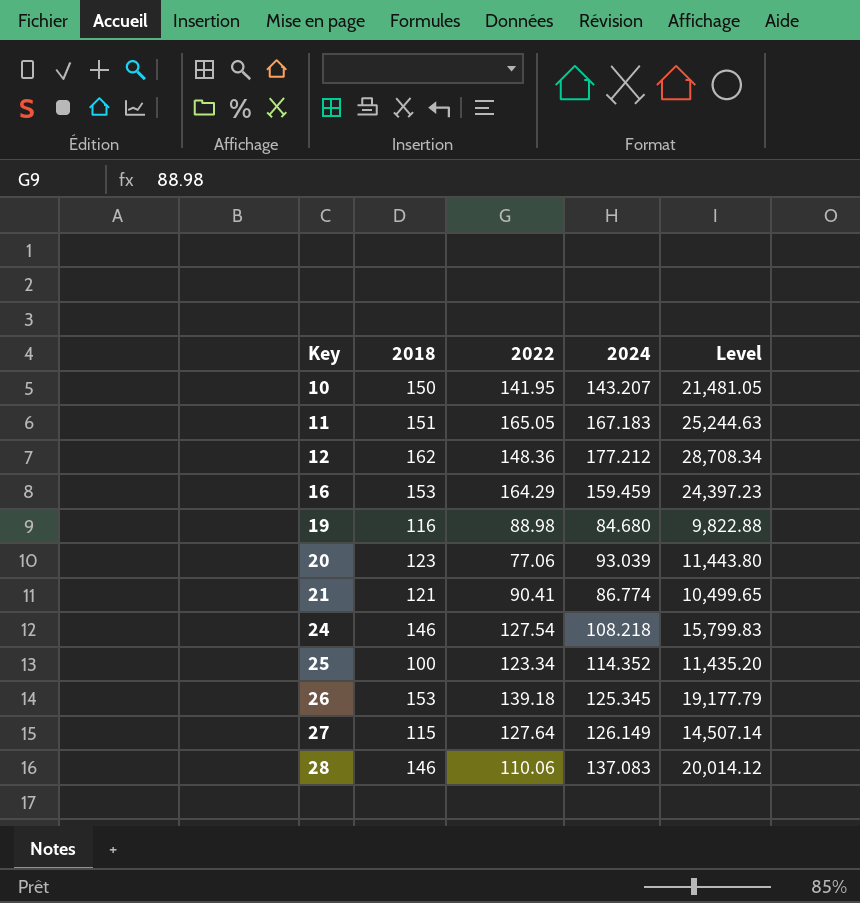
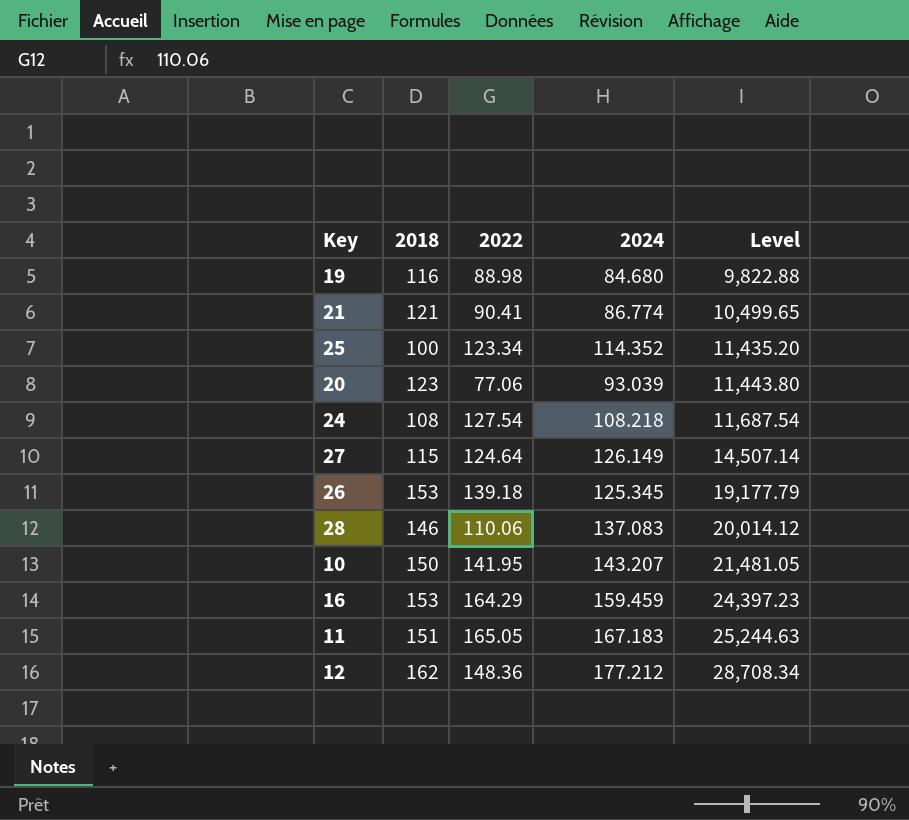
row order: Key ascending -> Level ascending
24 | 2018: 146 -> 108
24 | Level: 15,799.83 -> 11,687.54
27 | 2022: 127.64 -> 124.64

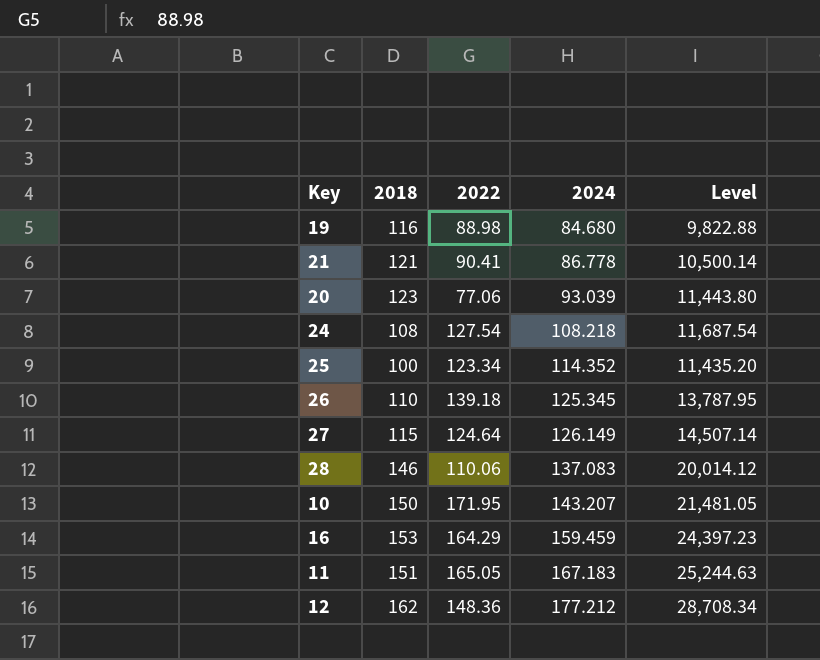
row order: Level ascending -> 2024 ascending
21 | 2024: 86.774 -> 86.778
21 | Level: 10,499.65 -> 10,500.14
26 | 2018: 153 -> 110
26 | Level: 19,177.79 -> 13,787.95
10 | 2022: 141.95 -> 171.95

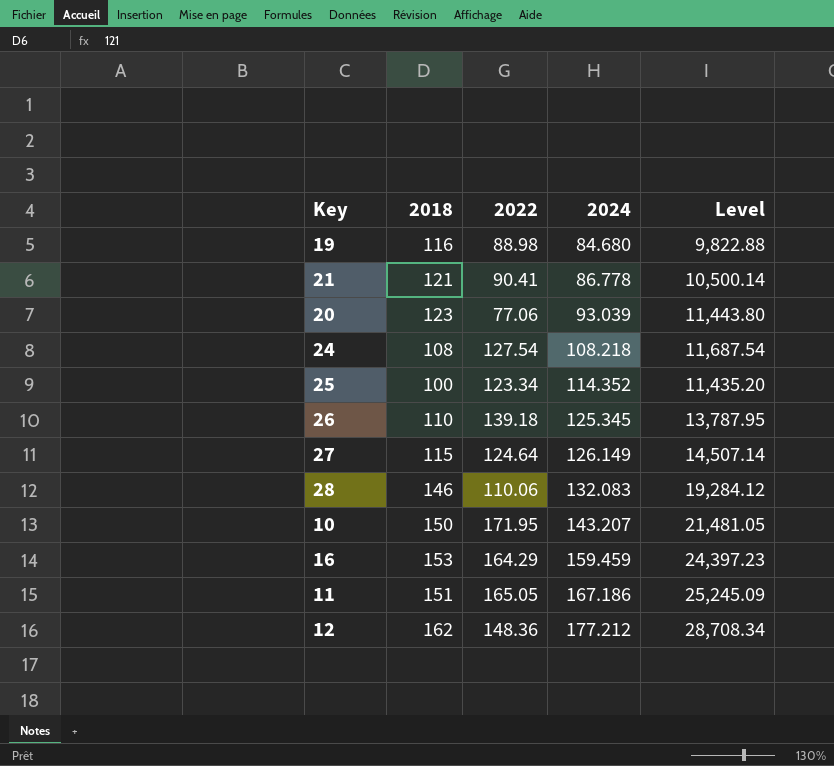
28 | 2024: 137.083 -> 132.083
28 | Level: 20,014.12 -> 19,284.12
11 | 2024: 167.183 -> 167.186
11 | Level: 25,244.63 -> 25,245.09

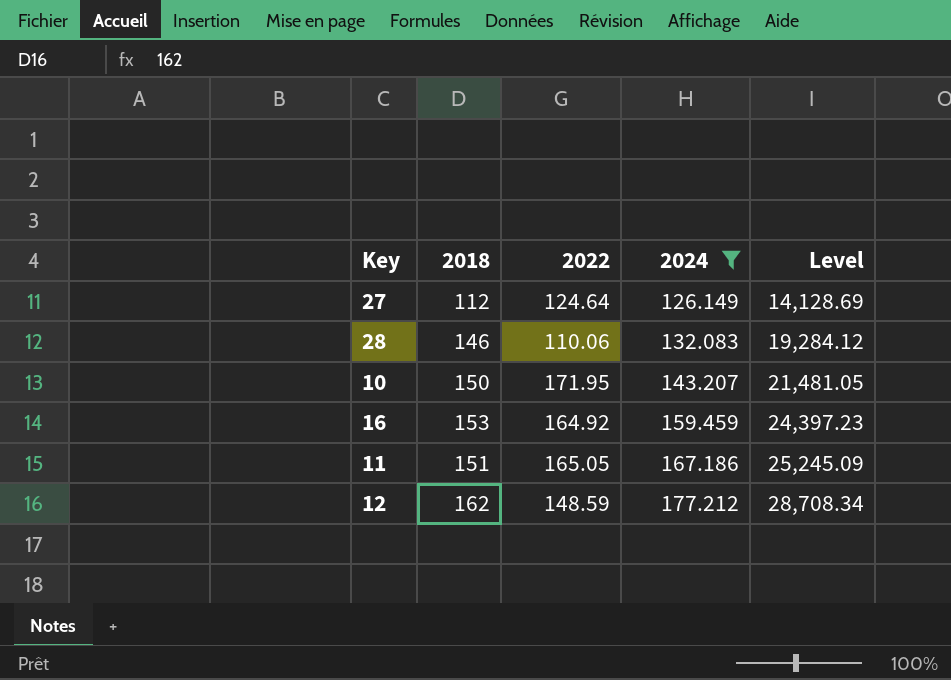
filter: none -> 2024 >= 126.149
27 | 2018: 115 -> 112
27 | Level: 14,507.14 -> 14,128.69
16 | 2022: 164.29 -> 164.92
12 | 2022: 148.36 -> 148.59

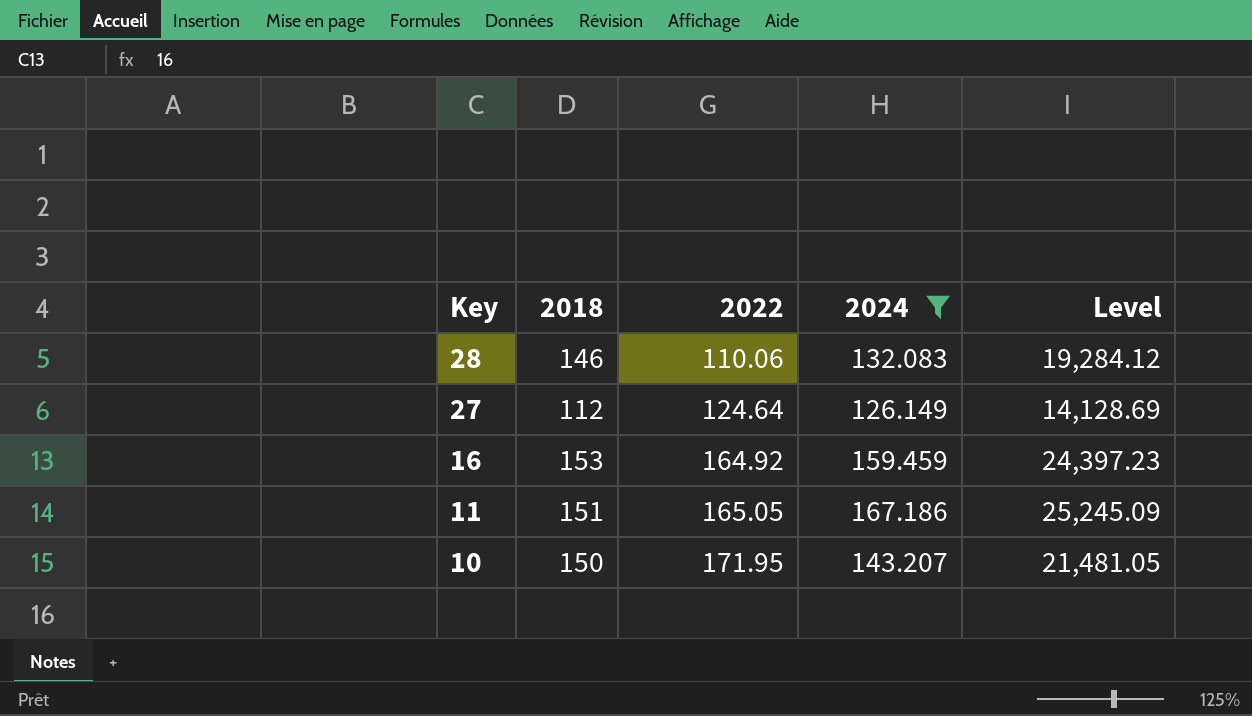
row order: 2024 ascending -> Key descending
row 12: 162 | 148.59 | 177.212 | 28,708.34 -> none

